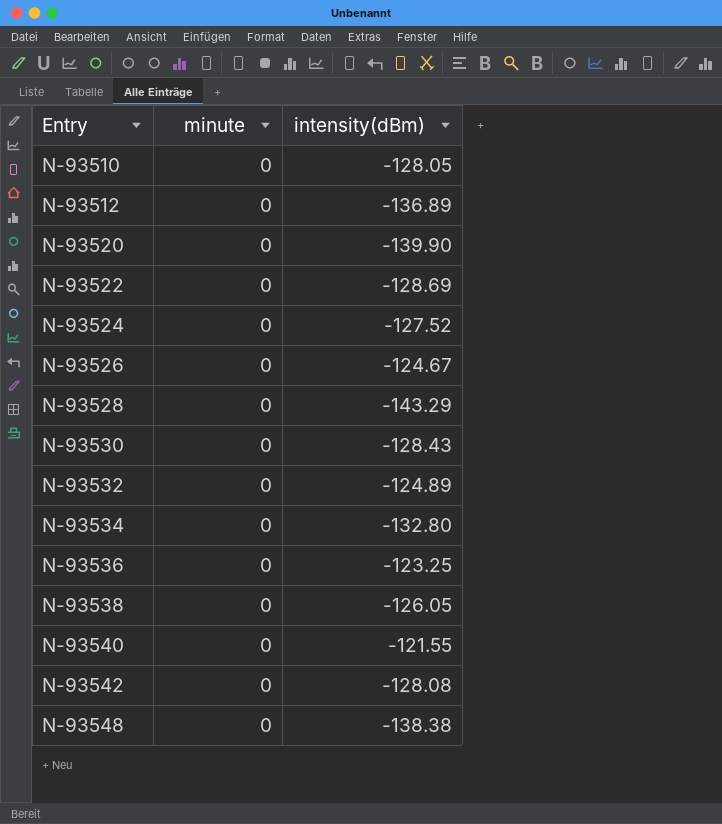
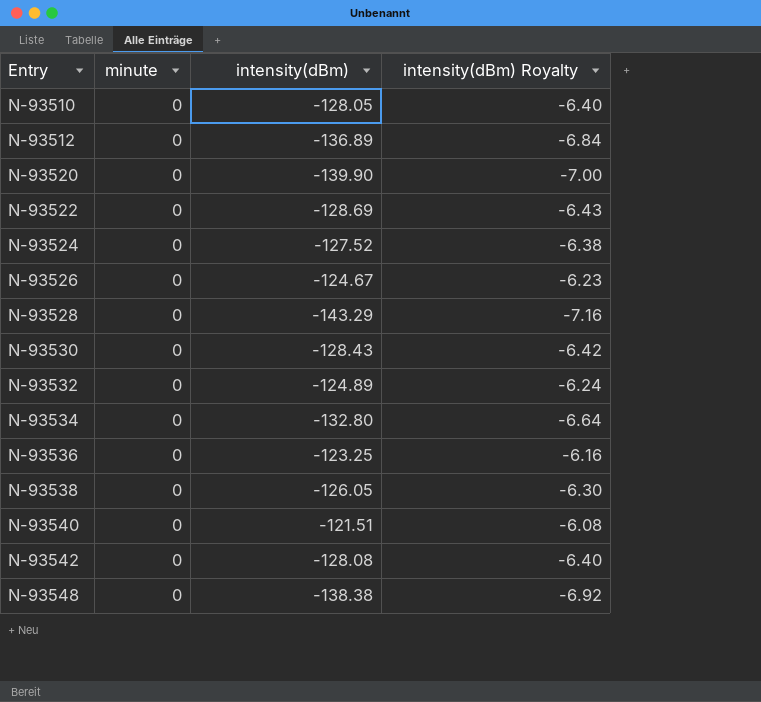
column intensity(dBm) Royalty | formula: none -> [intensity(dBm)] * 0.05
N-93540 | intensity(dBm): -121.55 -> -121.51

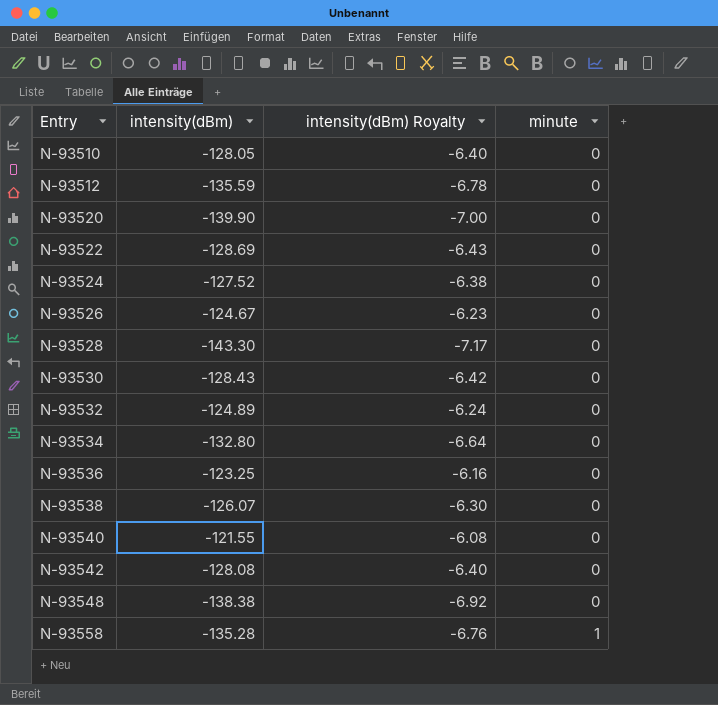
column minute | position: 2 -> 4
N-93512 | intensity(dBm): -136.89 -> -135.59
N-93512 | intensity(dBm) Royalty: -6.84 -> -6.78
N-93528 | intensity(dBm): -143.29 -> -143.30
N-93528 | intensity(dBm) Royalty: -7.16 -> -7.17
N-93538 | intensity(dBm): -126.05 -> -126.07
N-93540 | intensity(dBm): -121.51 -> -121.55
row N-93558: none -> -135.28 | -6.76 | 1

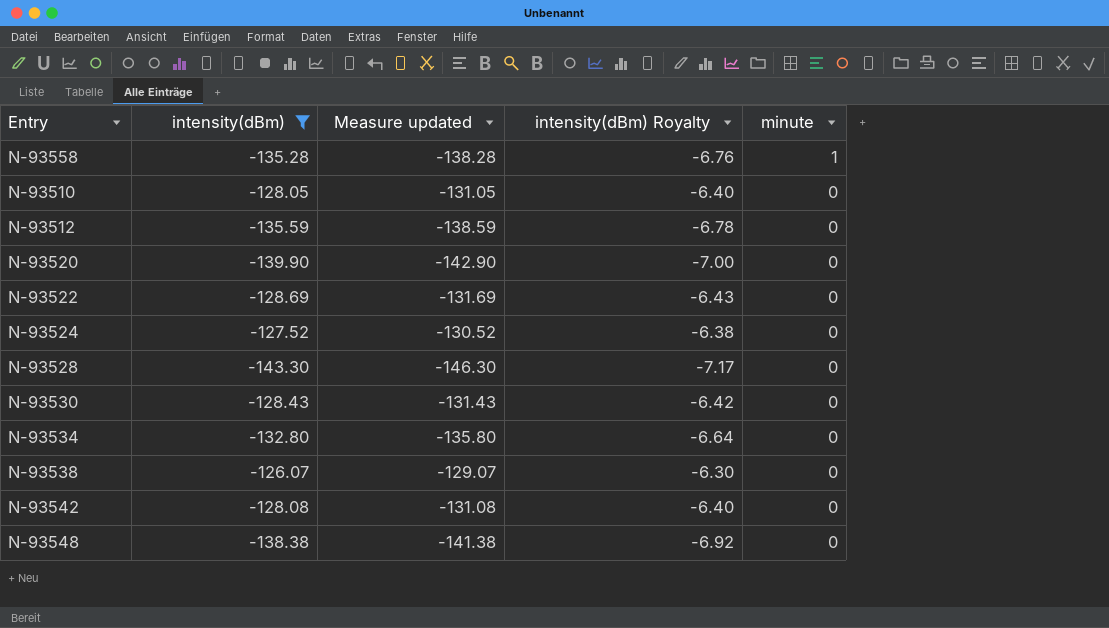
filter: none -> intensity(dBm) <= -126.07
row order: Entry ascending -> minute descending
column Measure updated | formula: none -> [intensity(dBm)] - 3

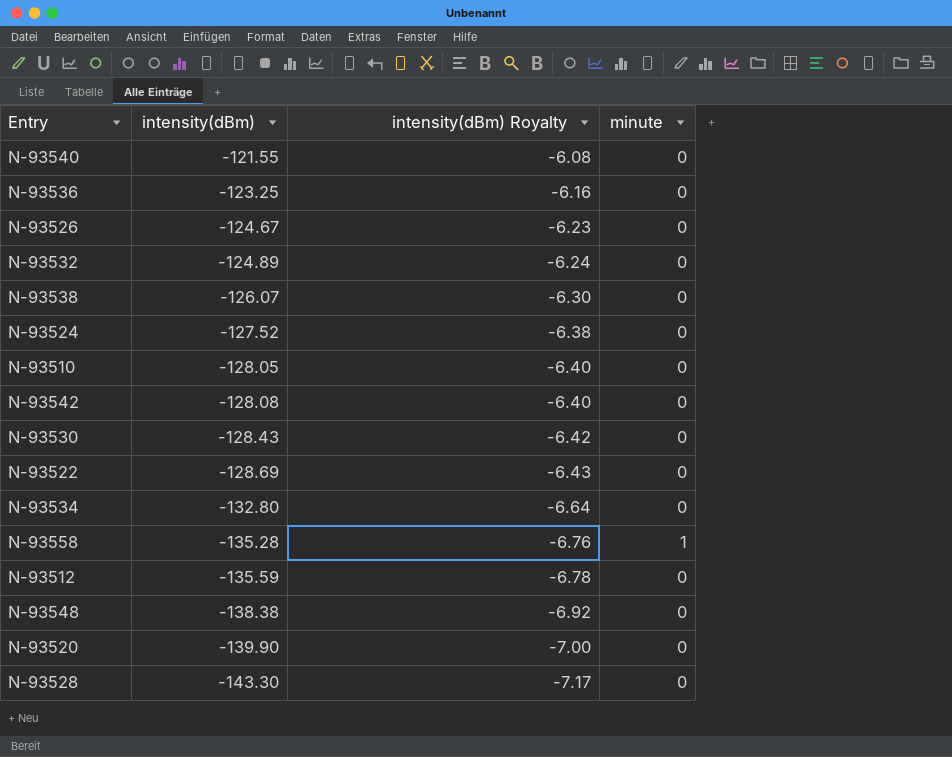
filter: intensity(dBm) <= -126.07 -> none
row order: minute descending -> intensity(dBm) descending
column Measure updated | formula: [intensity(dBm)] - 3 -> none

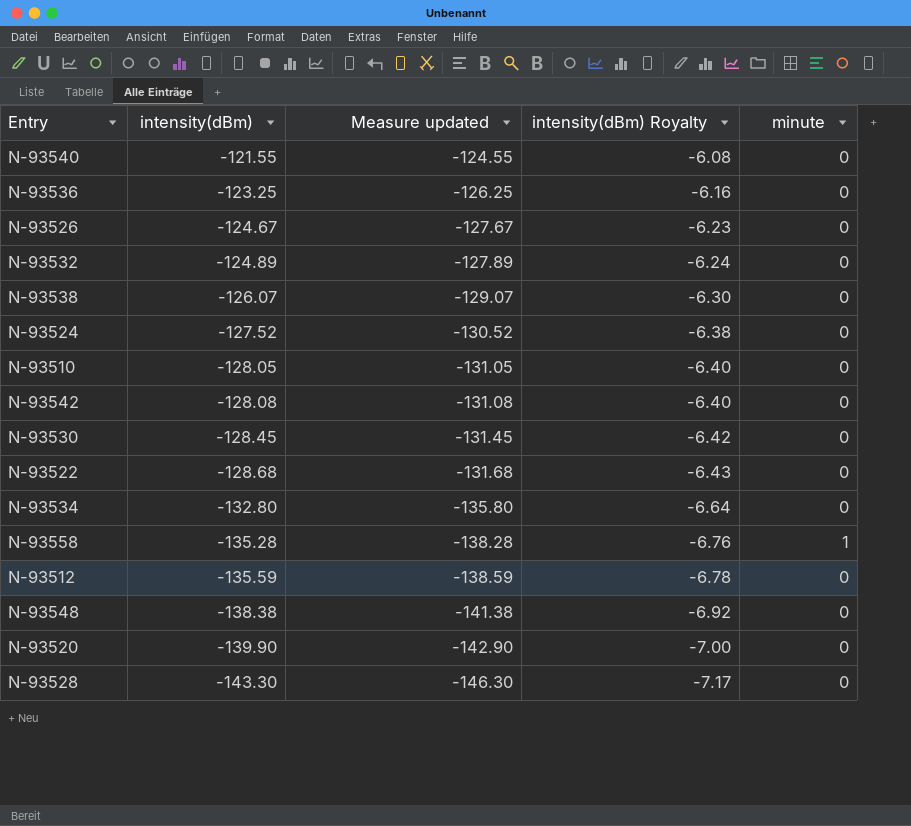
column Measure updated | formula: none -> [intensity(dBm)] - 3
N-93530 | intensity(dBm): -128.43 -> -128.45
N-93522 | intensity(dBm): -128.69 -> -128.68

